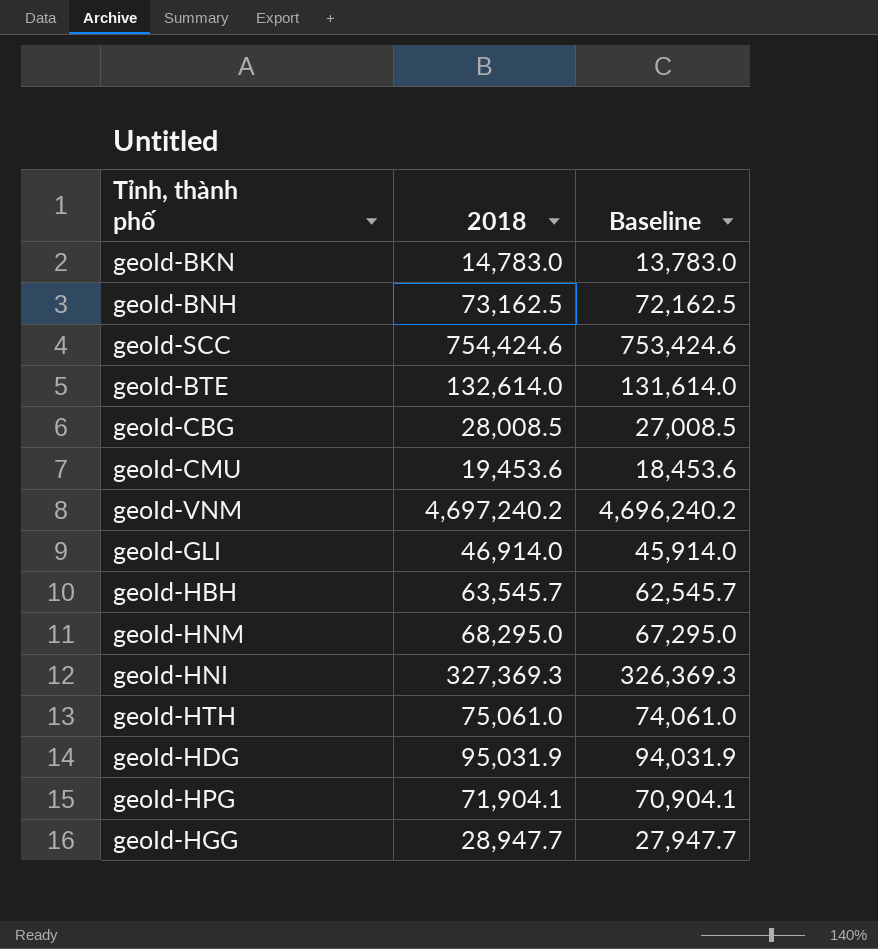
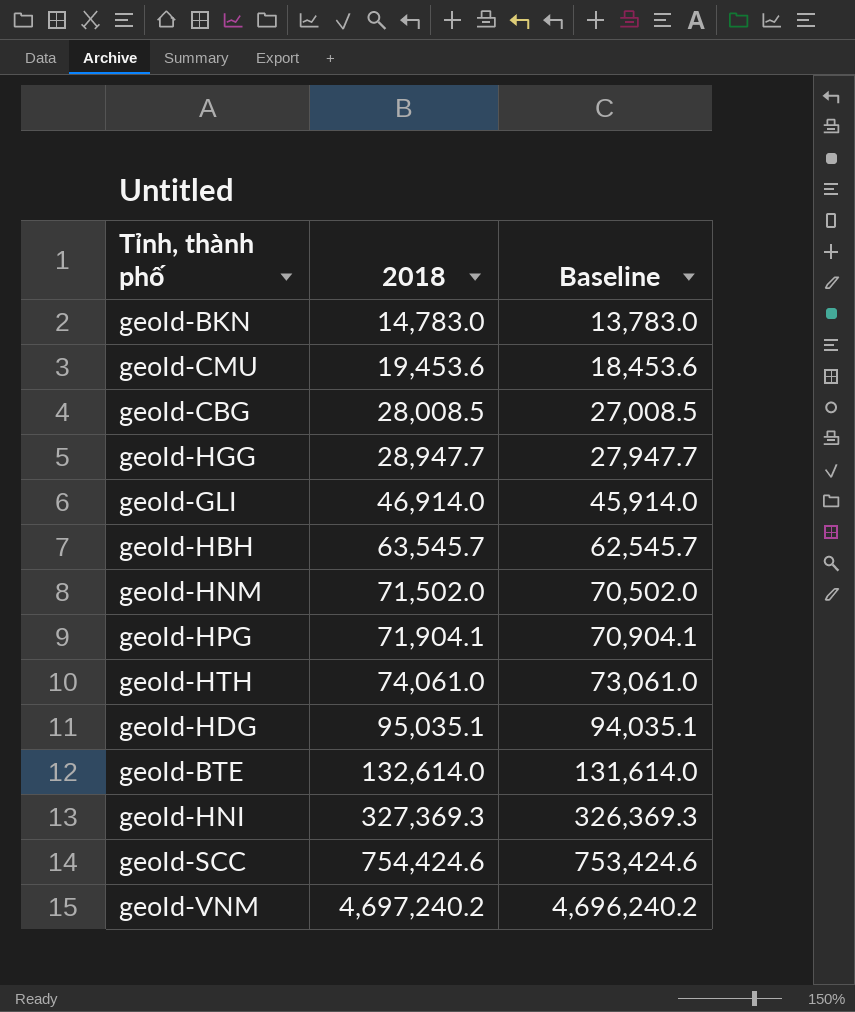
row order: none -> 2018 ascending
row geoId-BNH: 73,162.5 | 72,162.5 -> none
geoId-HNM | 2018: 68,295.0 -> 71,502.0
geoId-HNM | Baseline: 67,295.0 -> 70,502.0
geoId-HTH | 2018: 75,061.0 -> 74,061.0
geoId-HTH | Baseline: 74,061.0 -> 73,061.0
geoId-HDG | 2018: 95,031.9 -> 95,035.1
geoId-HDG | Baseline: 94,031.9 -> 94,035.1

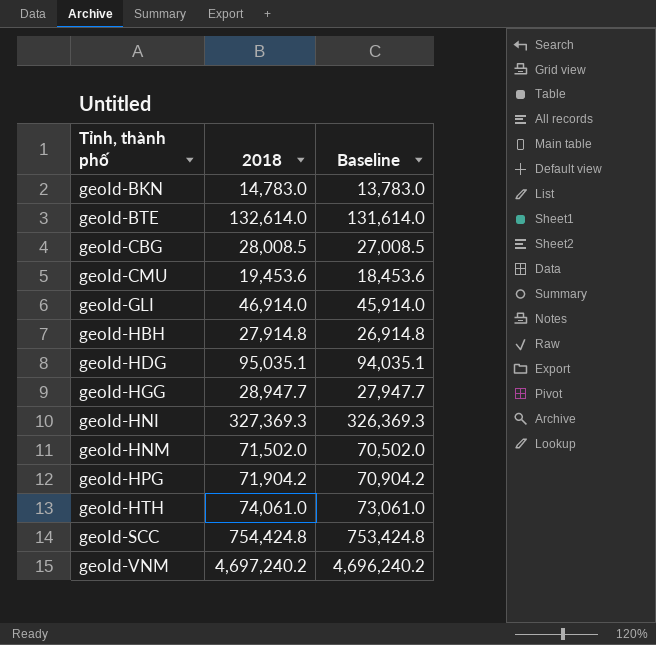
row order: 2018 ascending -> Tỉnh, thành phố ascending
geoId-HBH | 2018: 63,545.7 -> 27,914.8
geoId-HBH | Baseline: 62,545.7 -> 26,914.8
geoId-HPG | 2018: 71,904.1 -> 71,904.2
geoId-HPG | Baseline: 70,904.1 -> 70,904.2
geoId-SCC | 2018: 754,424.6 -> 754,424.8
geoId-SCC | Baseline: 753,424.6 -> 753,424.8

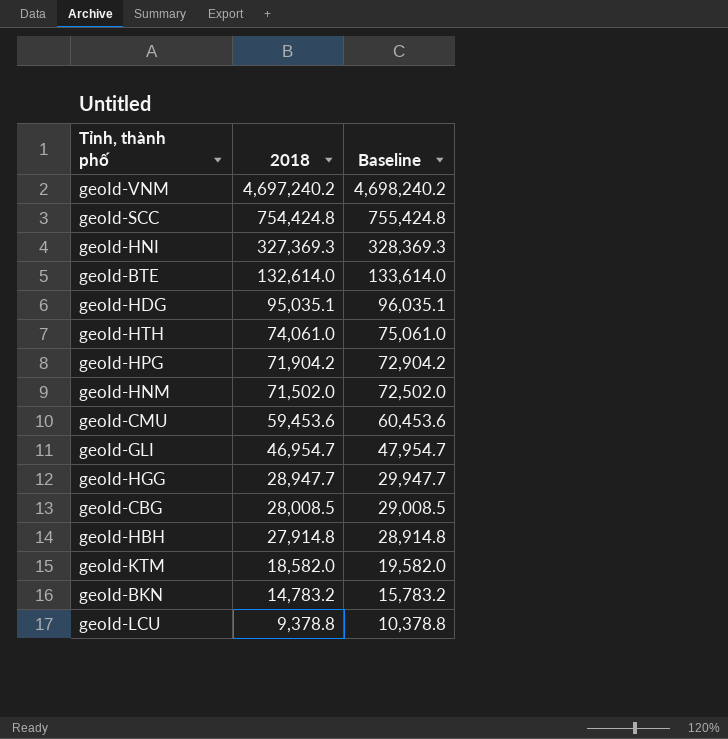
row order: Tỉnh, thành phố ascending -> 2018 descending
column Baseline | formula: [2018] - 1000 -> [2018] + 1000
geoId-CMU | 2018: 19,453.6 -> 59,453.6
geoId-GLI | 2018: 46,914.0 -> 46,954.7
row geoId-KTM: none -> 18,582.0 | 19,582.0
geoId-BKN | 2018: 14,783.0 -> 14,783.2
row geoId-LCU: none -> 9,378.8 | 10,378.8

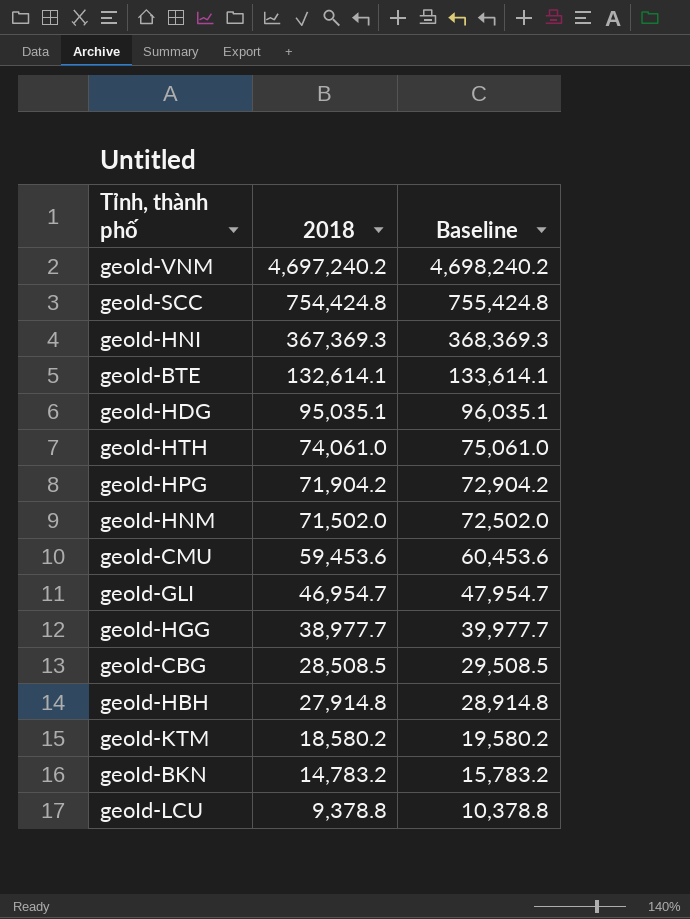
geoId-HNI | 2018: 327,369.3 -> 367,369.3
geoId-HNI | Baseline: 328,369.3 -> 368,369.3
geoId-BTE | 2018: 132,614.0 -> 132,614.1
geoId-BTE | Baseline: 133,614.0 -> 133,614.1
geoId-HGG | 2018: 28,947.7 -> 38,977.7
geoId-HGG | Baseline: 29,947.7 -> 39,977.7
geoId-CBG | 2018: 28,008.5 -> 28,508.5
geoId-CBG | Baseline: 29,008.5 -> 29,508.5
geoId-KTM | 2018: 18,582.0 -> 18,580.2
geoId-KTM | Baseline: 19,582.0 -> 19,580.2

